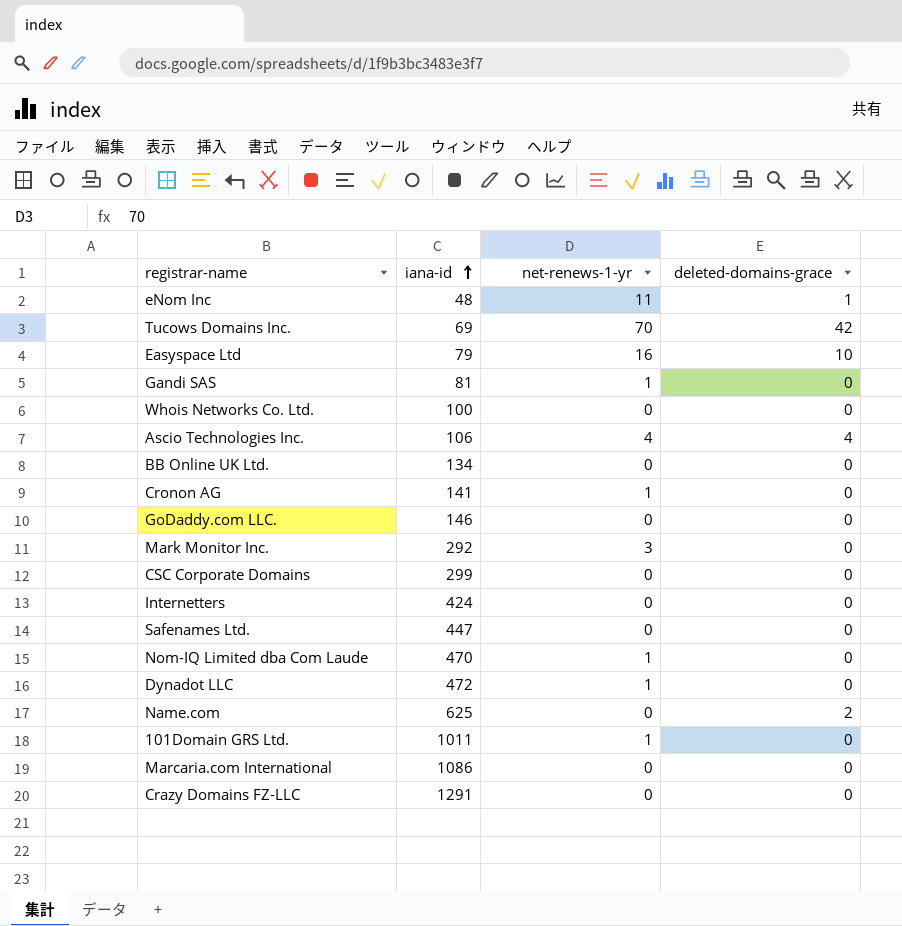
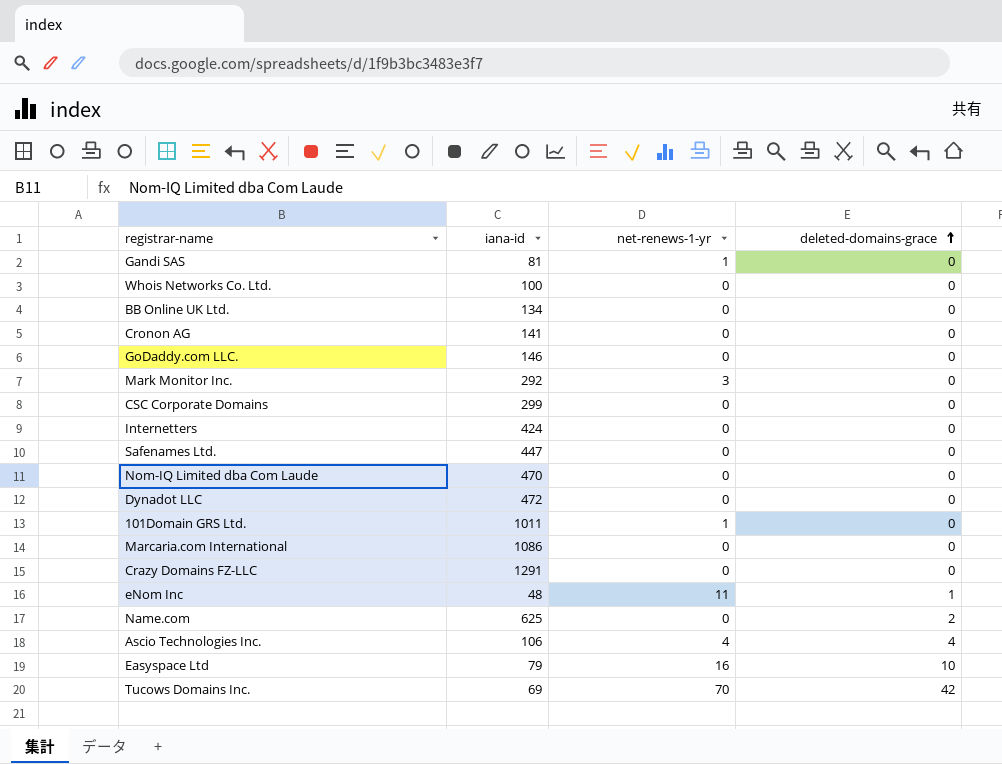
row order: iana-id ascending -> deleted-domains-grace ascending
Cronon AG | net-renews-1-yr: 1 -> 0
Nom-IQ Limited dba Com Laude | net-renews-1-yr: 1 -> 0
Dynadot LLC | net-renews-1-yr: 1 -> 0

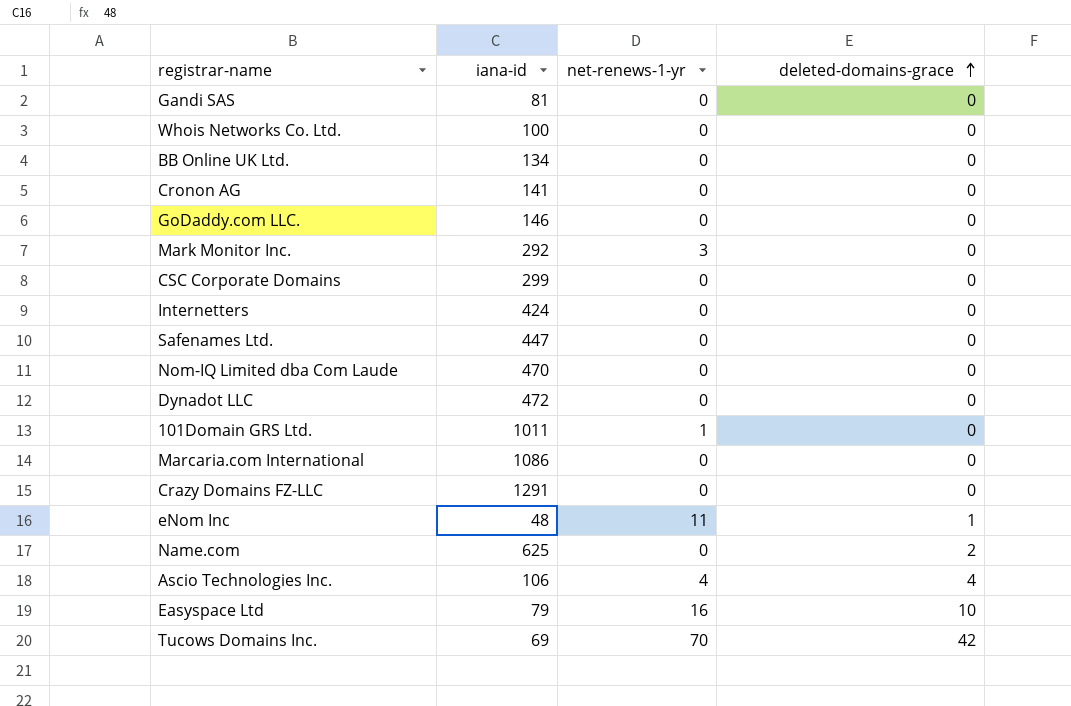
Gandi SAS | net-renews-1-yr: 1 -> 0

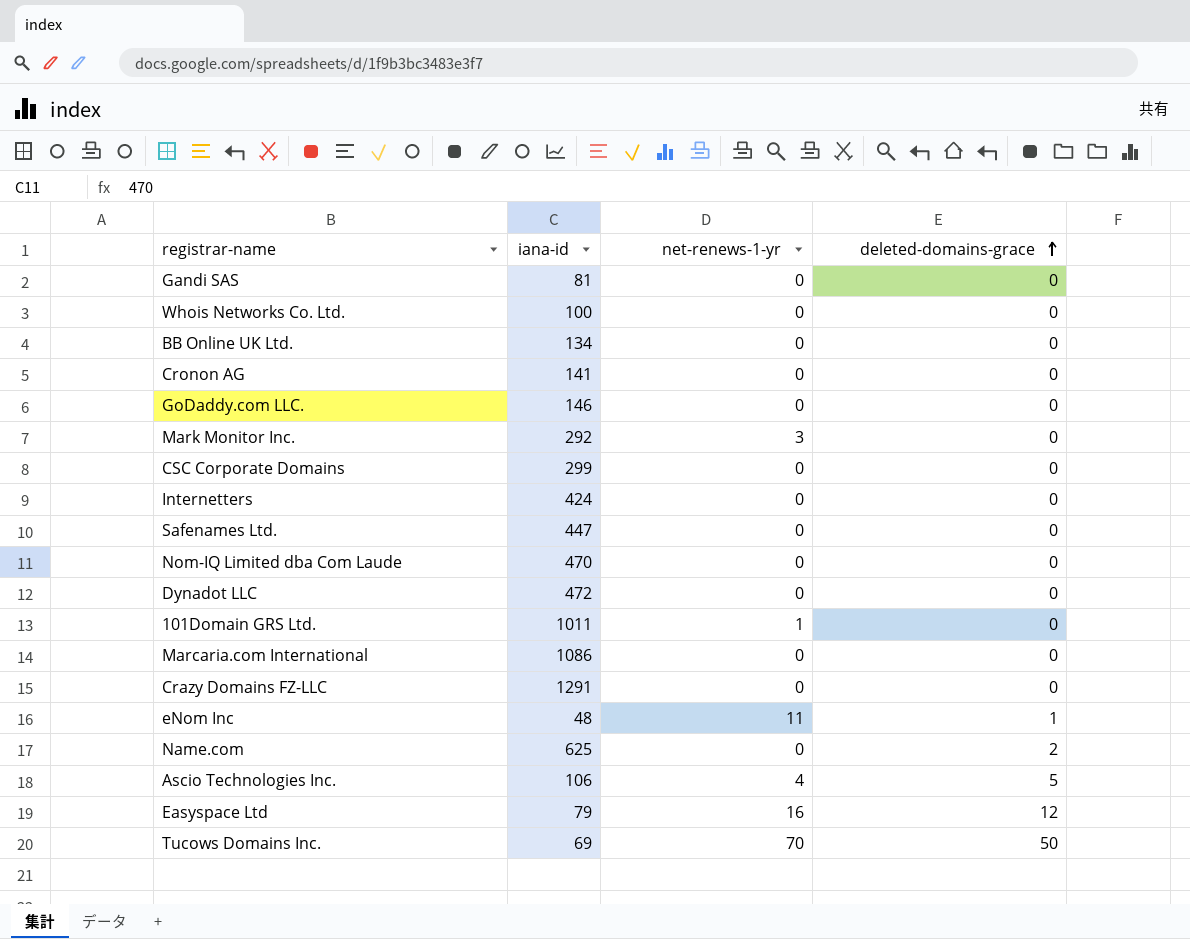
Ascio Technologies Inc. | deleted-domains-grace: 4 -> 5
Easyspace Ltd | deleted-domains-grace: 10 -> 12
Tucows Domains Inc. | deleted-domains-grace: 42 -> 50

